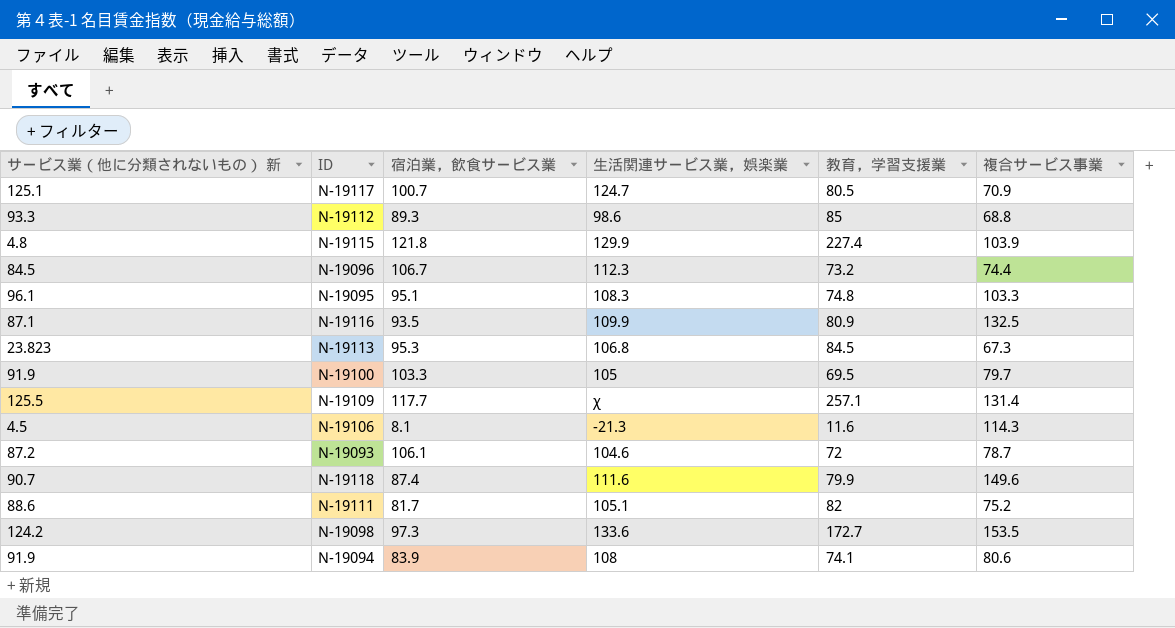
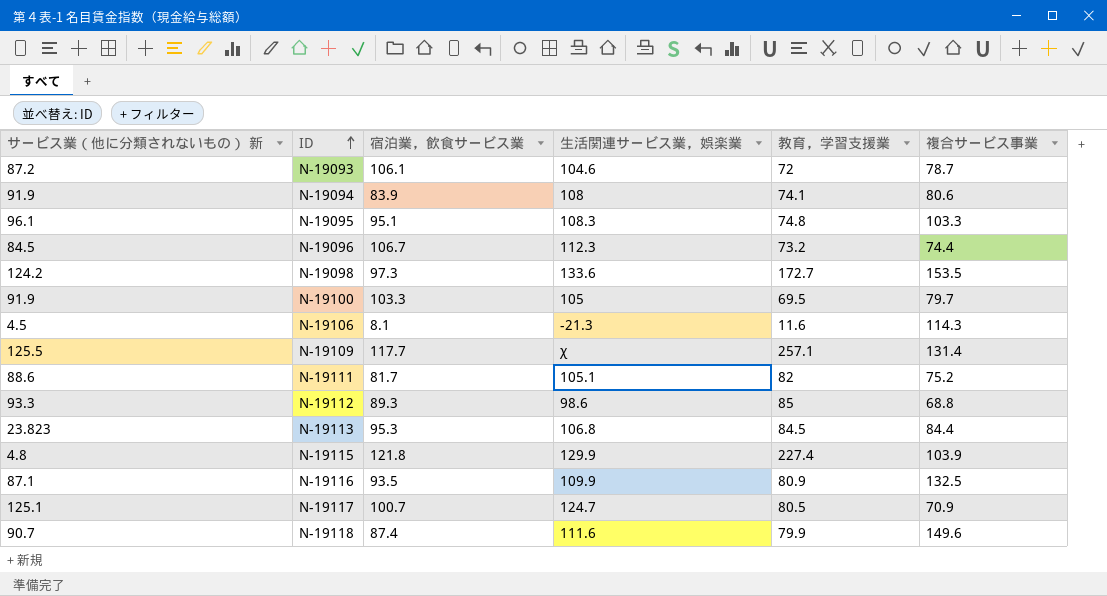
row order: none -> ID ascending
N-19113 | 複合サービス事業: 67.3 -> 84.4

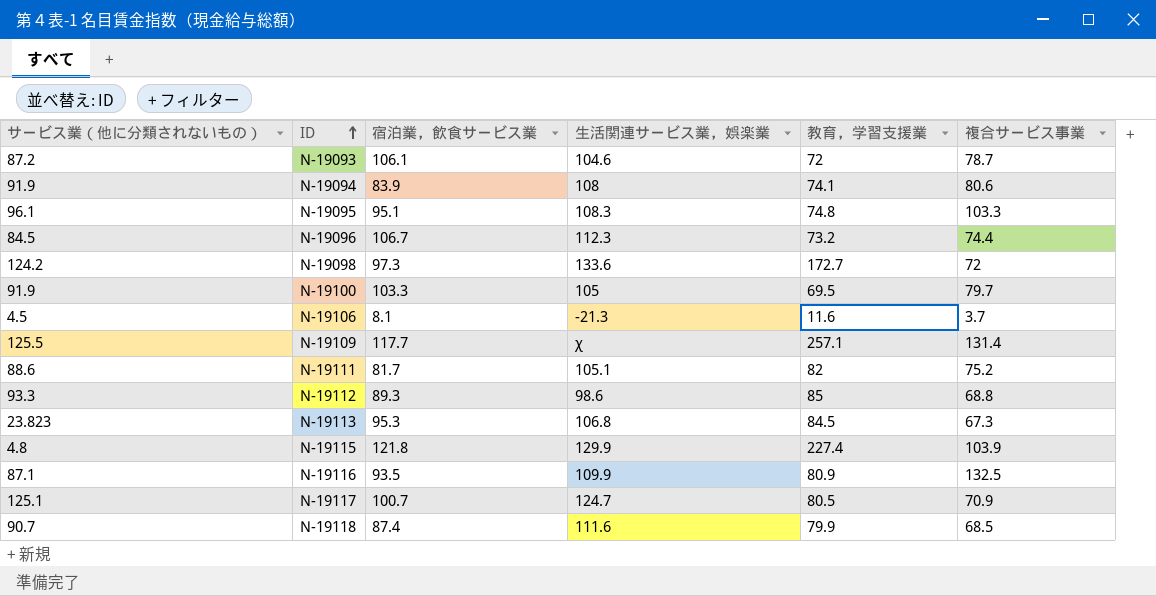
column name: サービス業（他に分類されないもの） 新 -> サービス業（他に分類されないもの）
N-19098 | 複合サービス事業: 153.5 -> 72
N-19106 | 複合サービス事業: 114.3 -> 3.7
N-19113 | 複合サービス事業: 84.4 -> 67.3
N-19118 | 複合サービス事業: 149.6 -> 68.5

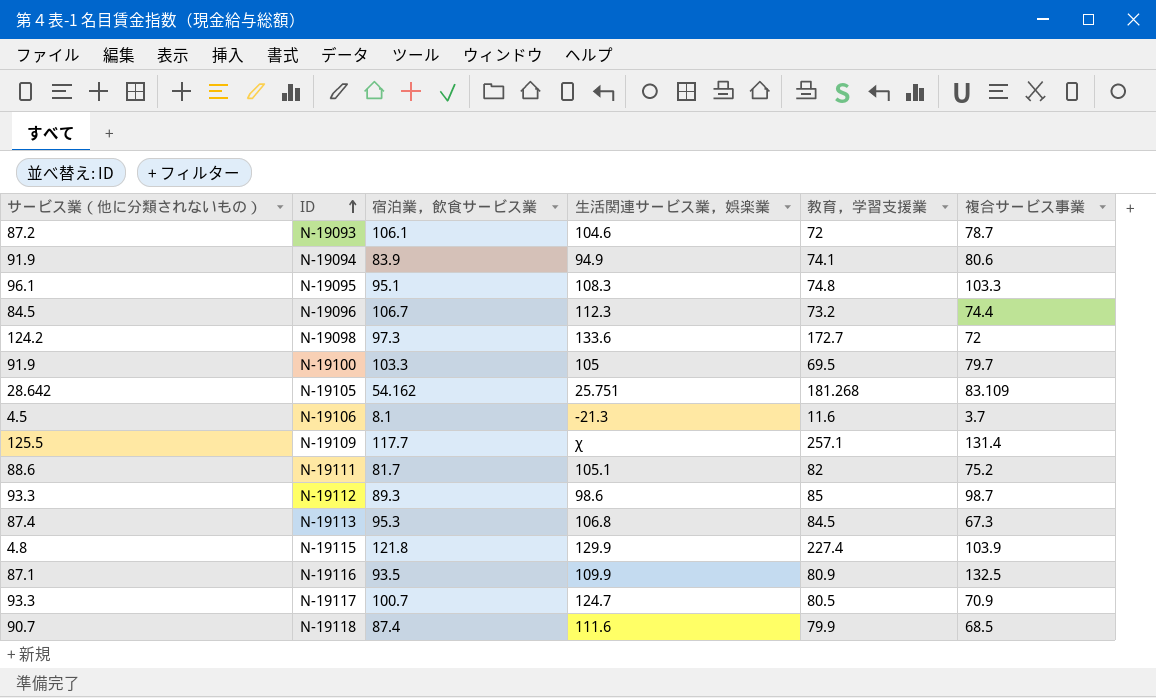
N-19094 | 生活関連サービス業，娯楽業: 108 -> 94.9
row N-19105: none -> 28.642 | 54.162 | 25.751 | 181.268 | 83.109
N-19112 | 複合サービス事業: 68.8 -> 98.7
N-19113 | サービス業（他に分類されないもの）: 23.823 -> 87.4
N-19117 | サービス業（他に分類されないもの）: 125.1 -> 93.3

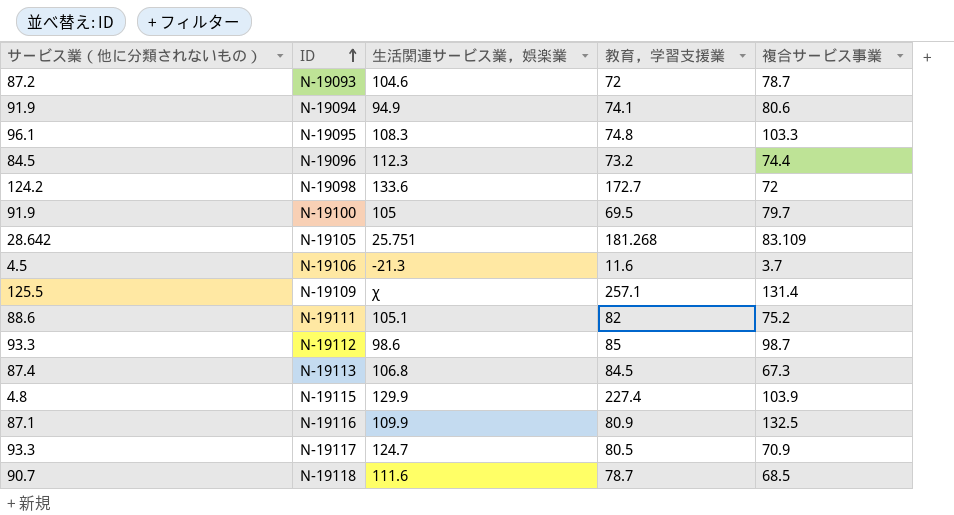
column 宿泊業，飲食サービス業 | position: 3 -> none
N-19118 | 教育，学習支援業: 79.9 -> 78.7

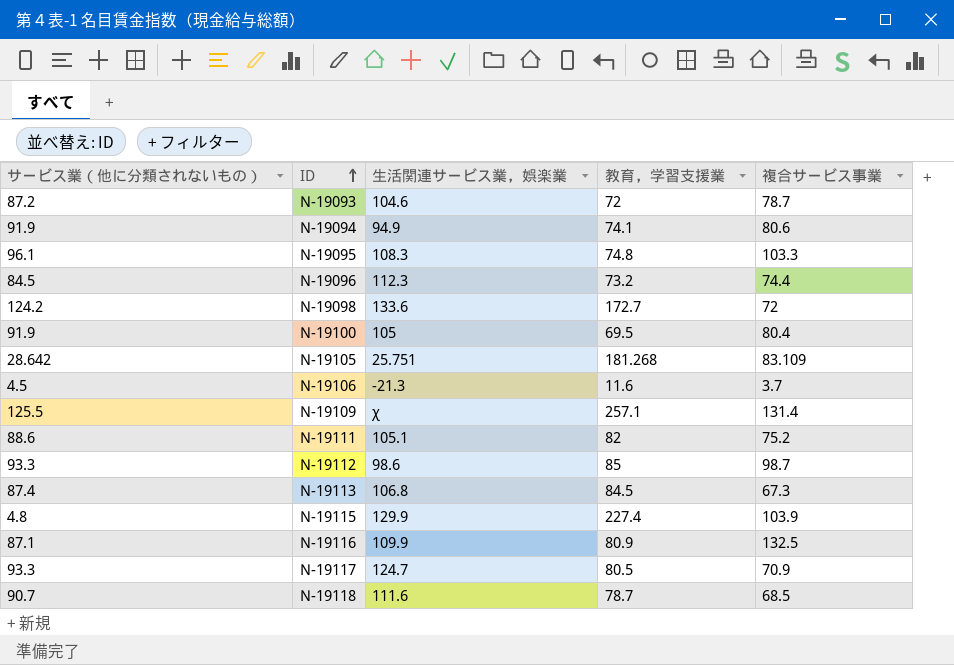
N-19100 | 複合サービス事業: 79.7 -> 80.4

